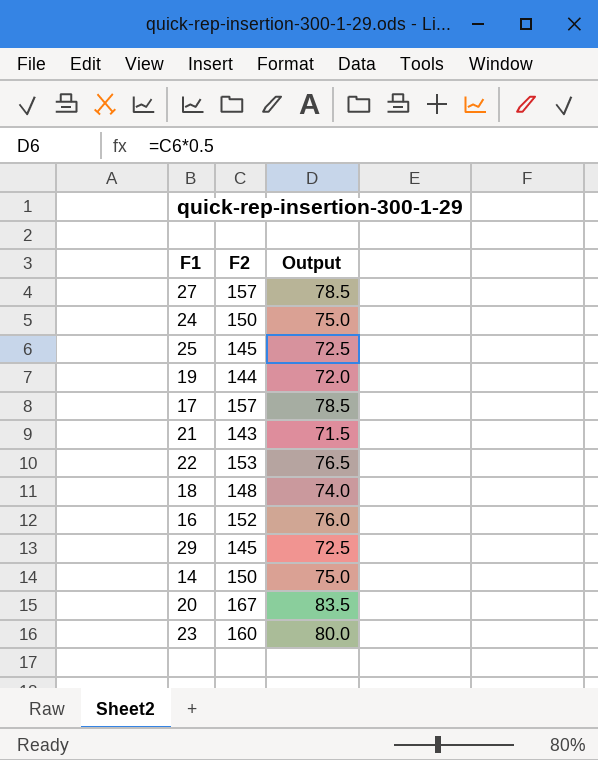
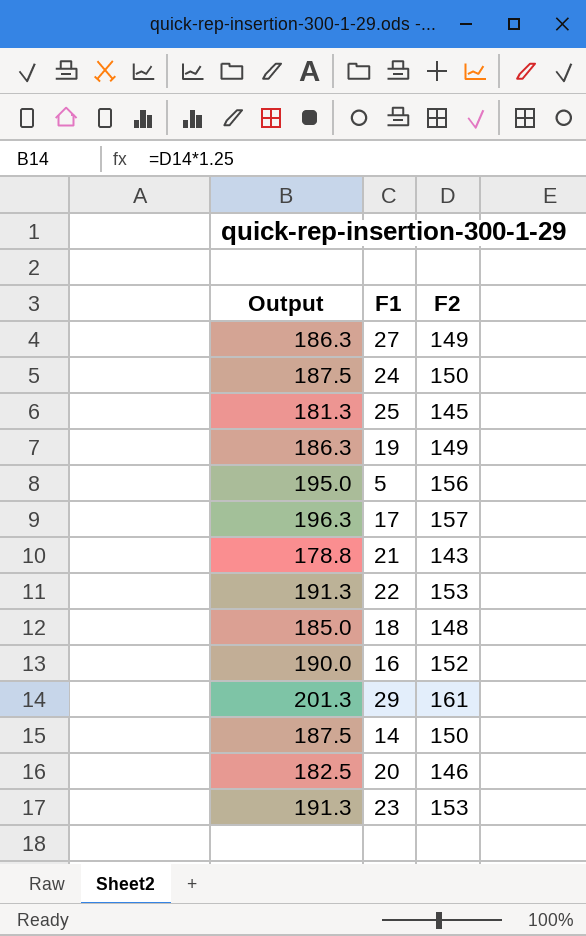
column Output | formula: [F2] * 0.5 -> [F2] * 1.25
column Output | position: 3 -> 1
27 | F2: 157 -> 149
19 | F2: 144 -> 149
row 5: none -> 195.0 | 156
29 | F2: 145 -> 161
20 | F2: 167 -> 146
23 | F2: 160 -> 153

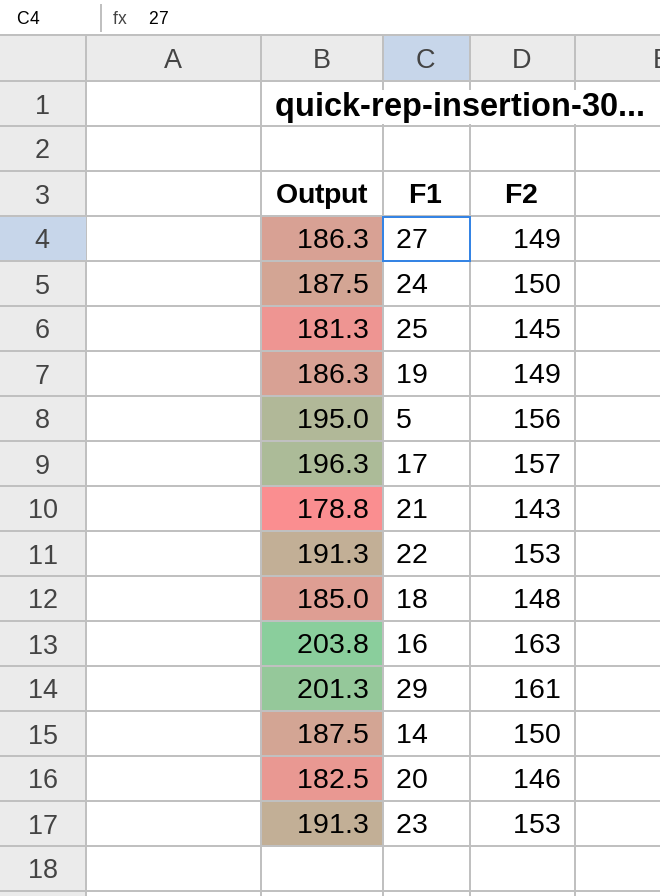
16 | Output: 190.0 -> 203.8
16 | F2: 152 -> 163

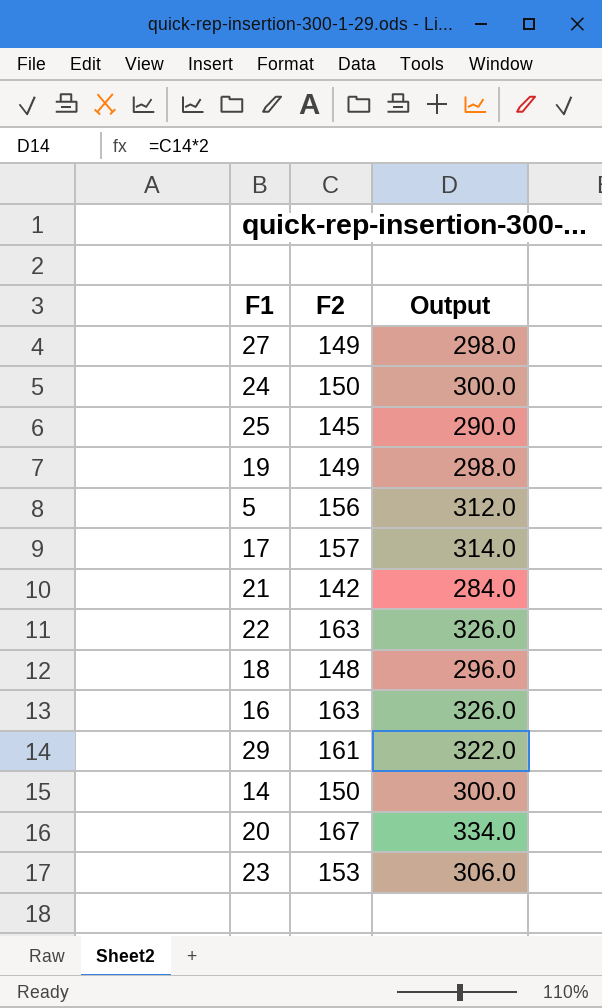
column Output | formula: [F2] * 1.25 -> [F2] * 2
column Output | position: 1 -> 3
21 | F2: 143 -> 142
22 | F2: 153 -> 163
20 | F2: 146 -> 167

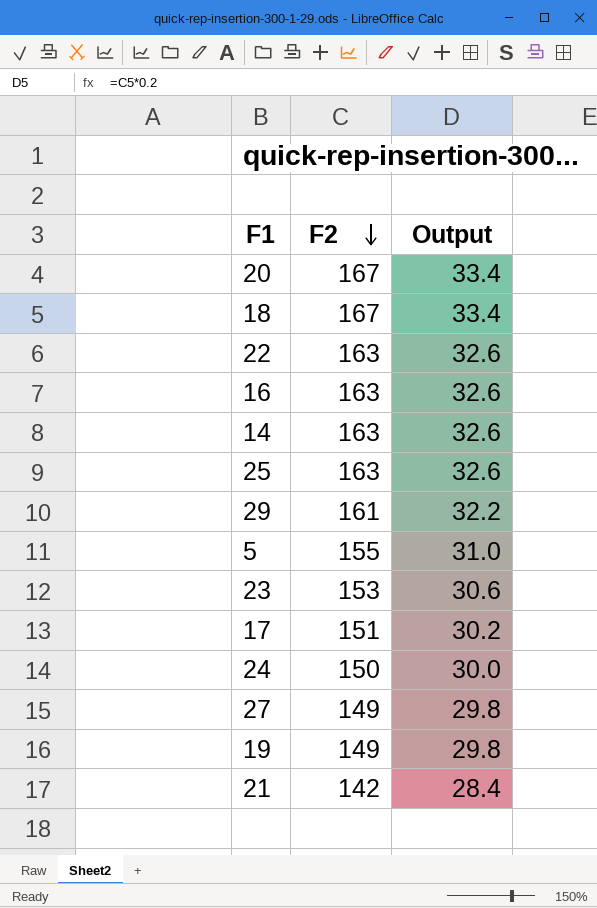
row order: none -> F2 descending
column Output | formula: [F2] * 2 -> [F2] * 0.2
18 | F2: 148 -> 167
14 | F2: 150 -> 163
25 | F2: 145 -> 163
5 | F2: 156 -> 155
17 | F2: 157 -> 151

